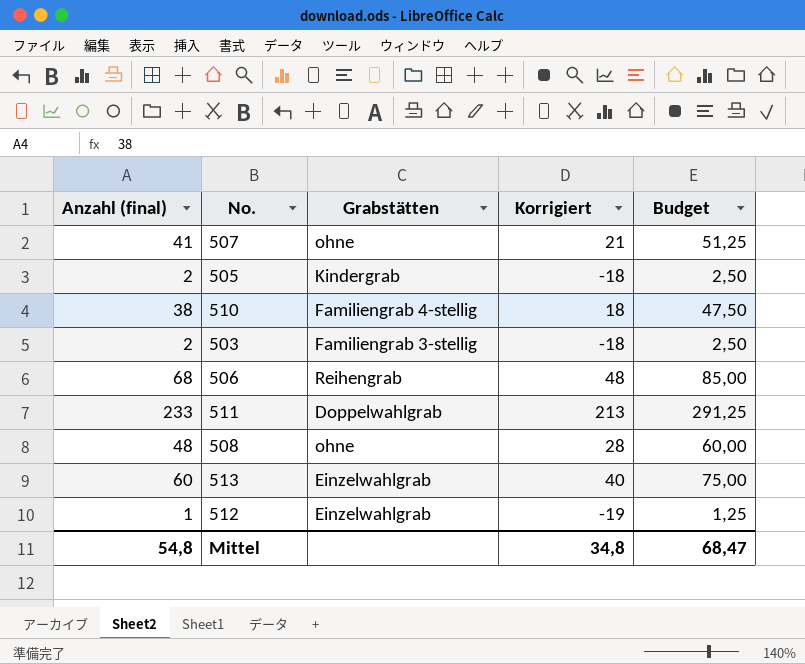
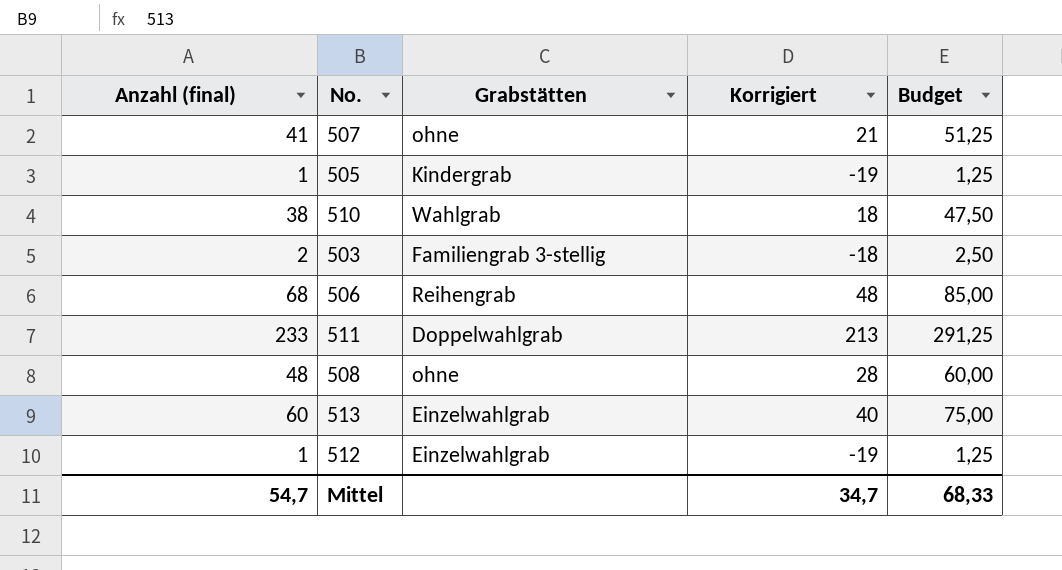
505 | Anzahl (final): 2 -> 1
505 | Korrigiert: -18 -> -19
505 | Budget: 2,50 -> 1,25
510 | Grabstätten: Familiengrab 4-stellig -> Wahlgrab
Mittel | Anzahl (final): 54,8 -> 54,7
Mittel | Korrigiert: 34,8 -> 34,7
Mittel | Budget: 68,47 -> 68,33

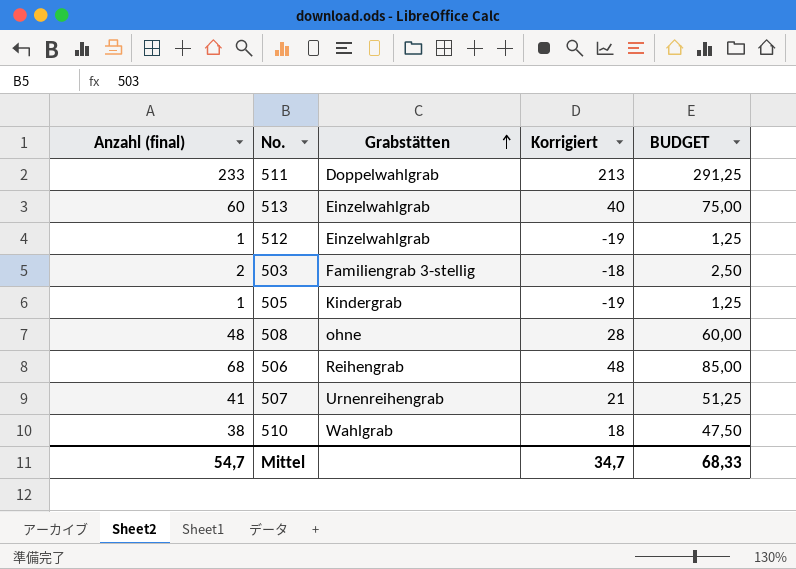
row order: none -> Grabstätten ascending
column name: Budget -> BUDGET
507 | Grabstätten: ohne -> Urnenreihengrab

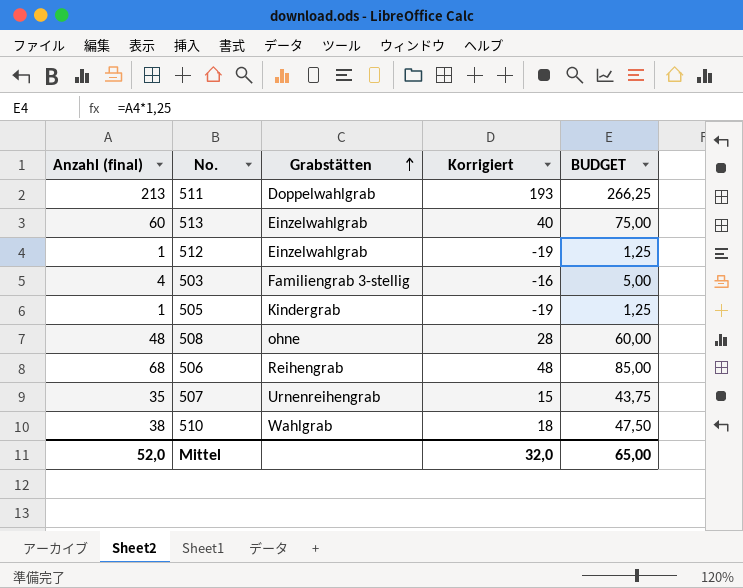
511 | Anzahl (final): 233 -> 213
511 | Korrigiert: 213 -> 193
511 | BUDGET: 291,25 -> 266,25
503 | Anzahl (final): 2 -> 4
503 | Korrigiert: -18 -> -16
503 | BUDGET: 2,50 -> 5,00
507 | Anzahl (final): 41 -> 35
507 | Korrigiert: 21 -> 15
507 | BUDGET: 51,25 -> 43,75
Mittel | Anzahl (final): 54,7 -> 52,0
Mittel | Korrigiert: 34,7 -> 32,0
Mittel | BUDGET: 68,33 -> 65,00

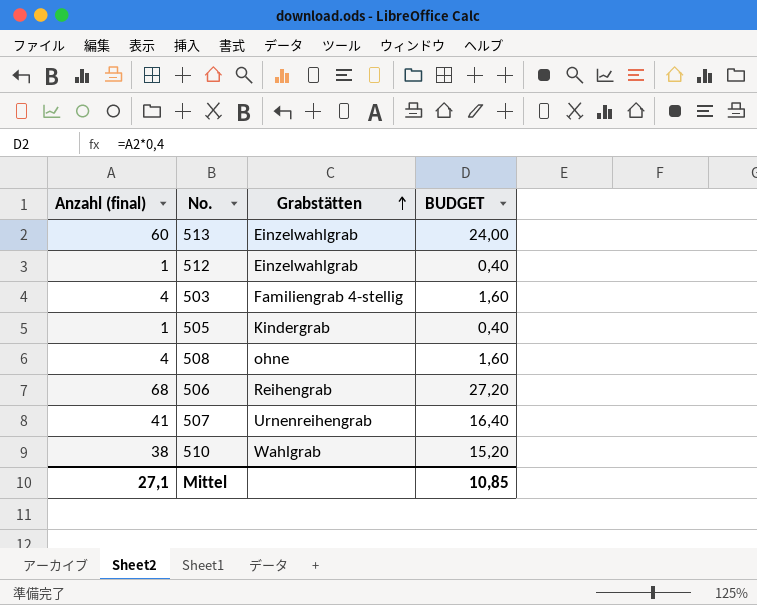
column Korrigiert | formula: [Anzahl (final)] - 20 -> none
column BUDGET | formula: [Anzahl (final)] * 1,25 -> [Anzahl (final)] * 0,4
row 511: 213 | Doppelwahlgrab | 193 | 266,25 -> none
503 | Grabstätten: Familiengrab 3-stellig -> Familiengrab 4-stellig
508 | Anzahl (final): 48 -> 4
507 | Anzahl (final): 35 -> 41
Mittel | Anzahl (final): 52,0 -> 27,1
Mittel | BUDGET: 65,00 -> 10,85

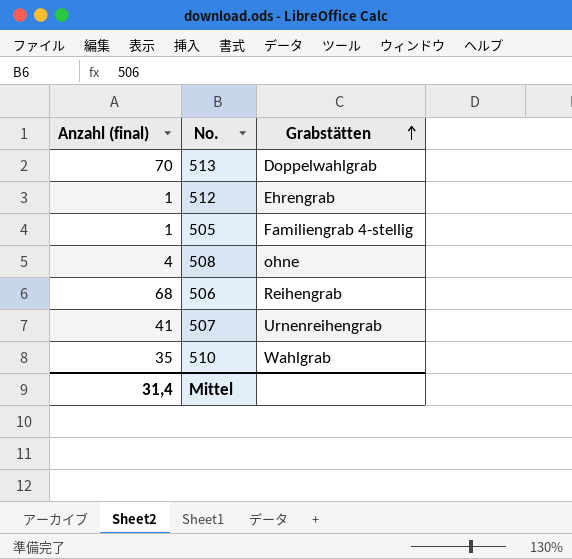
column BUDGET | formula: [Anzahl (final)] * 0,4 -> none
row 503: 4 | Familiengrab 4-stellig | 1,60 -> none
513 | Anzahl (final): 60 -> 70
513 | Grabstätten: Einzelwahlgrab -> Doppelwahlgrab
512 | Grabstätten: Einzelwahlgrab -> Ehrengrab
505 | Grabstätten: Kindergrab -> Familiengrab 4-stellig
510 | Anzahl (final): 38 -> 35
Mittel | Anzahl (final): 27,1 -> 31,4

